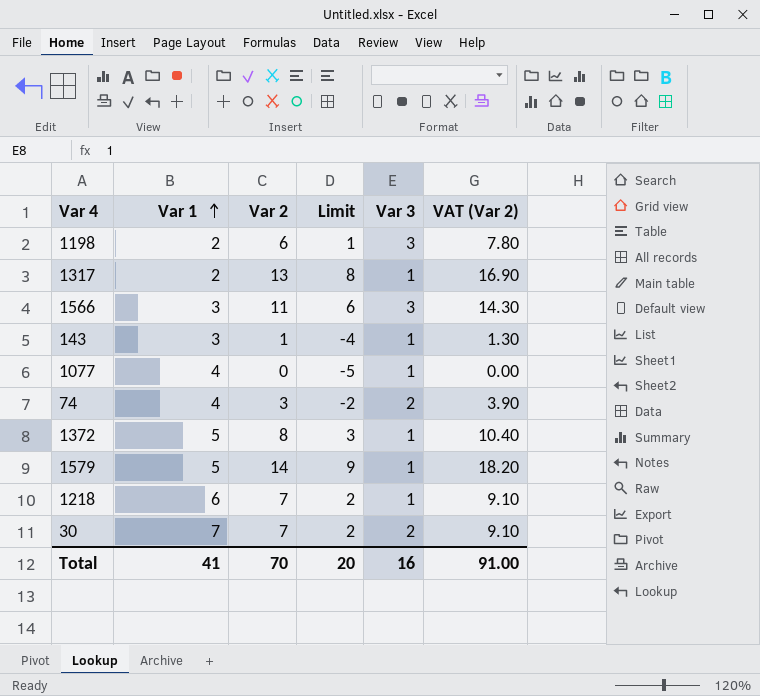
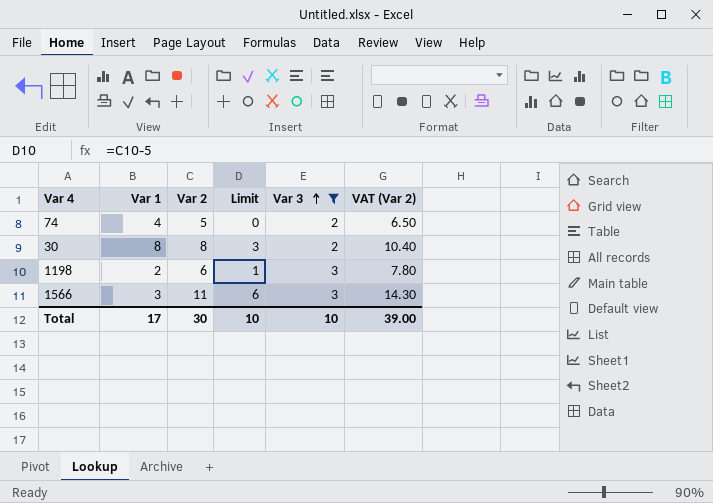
filter: none -> Var 3 != 1
row order: Var 1 ascending -> Var 3 ascending
74 | Var 2: 3 -> 5
74 | Limit: -2 -> 0
74 | VAT (Var 2): 3.90 -> 6.50
30 | Var 1: 7 -> 8
30 | Var 2: 7 -> 8
30 | Limit: 2 -> 3
30 | VAT (Var 2): 9.10 -> 10.40
Total | Var 1: 41 -> 17
Total | Var 2: 70 -> 30
Total | Limit: 20 -> 10
Total | Var 3: 16 -> 10
Total | VAT (Var 2): 91.00 -> 39.00

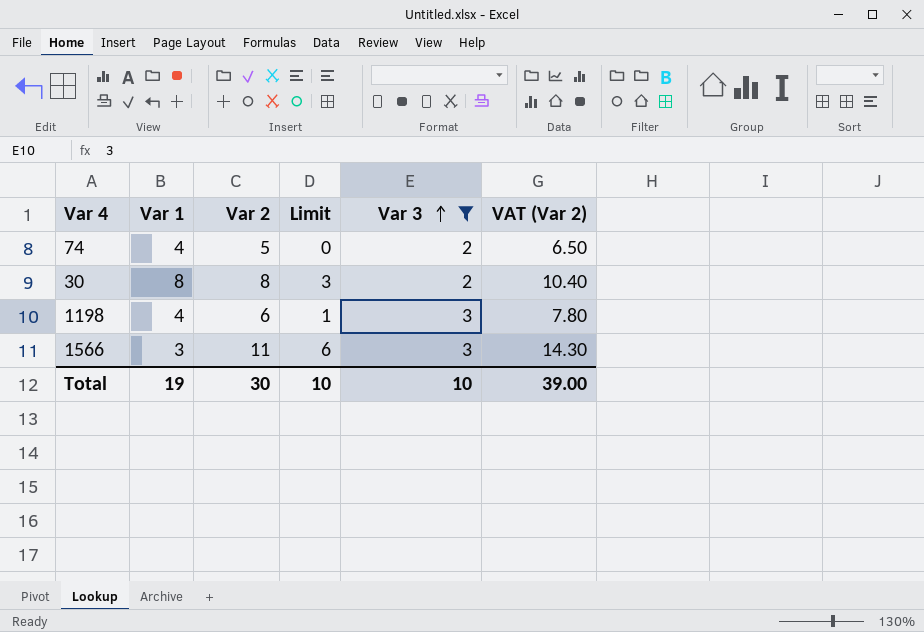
1198 | Var 1: 2 -> 4
Total | Var 1: 17 -> 19

